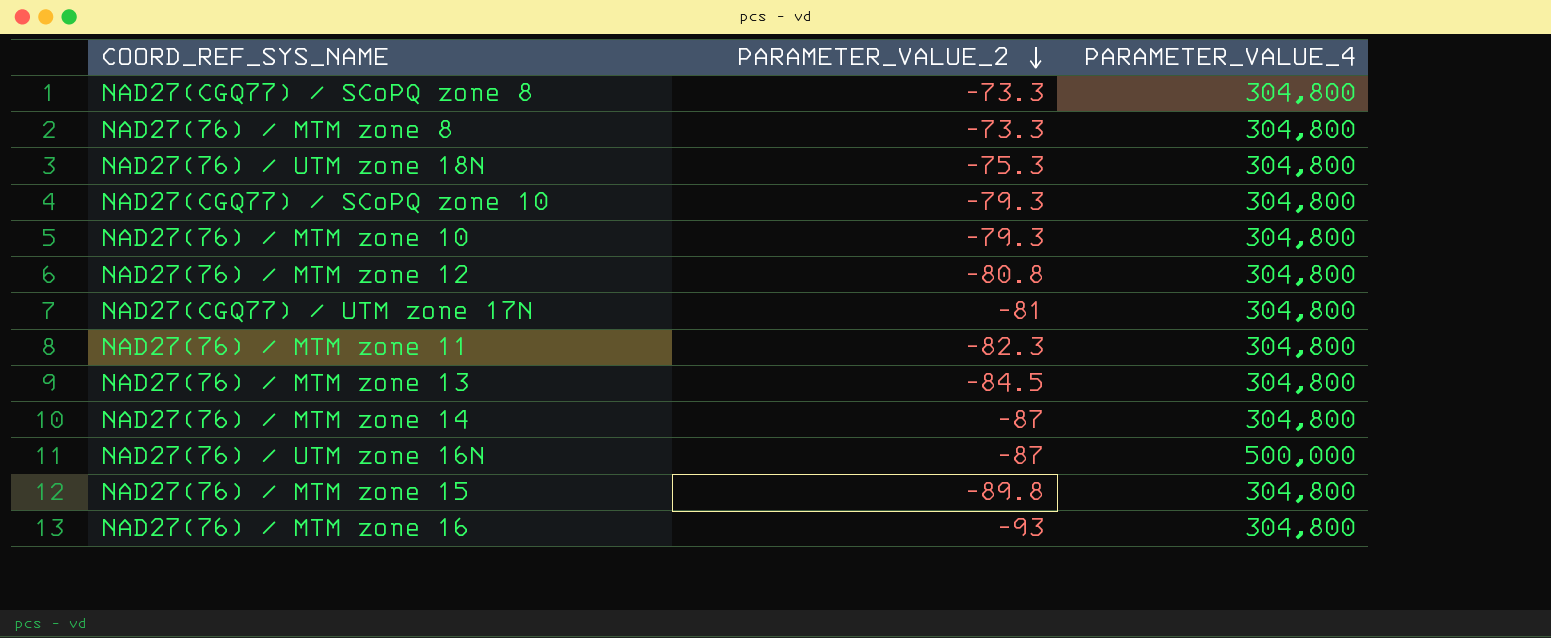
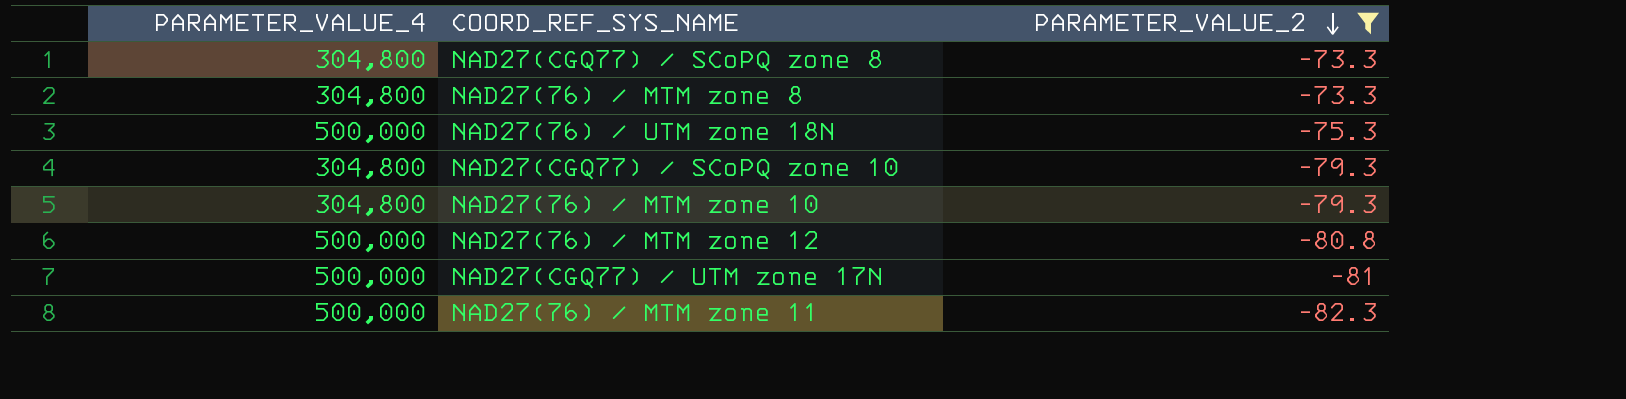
filter: none -> PARAMETER_VALUE_2 >= -82.3
column PARAMETER_VALUE_4 | position: 3 -> 1
NAD27(76) / UTM zone 18N | PARAMETER_VALUE_4: 304,800 -> 500,000
NAD27(76) / MTM zone 12 | PARAMETER_VALUE_4: 304,800 -> 500,000
NAD27(CGQ77) / UTM zone 17N | PARAMETER_VALUE_4: 304,800 -> 500,000
NAD27(76) / MTM zone 11 | PARAMETER_VALUE_4: 304,800 -> 500,000

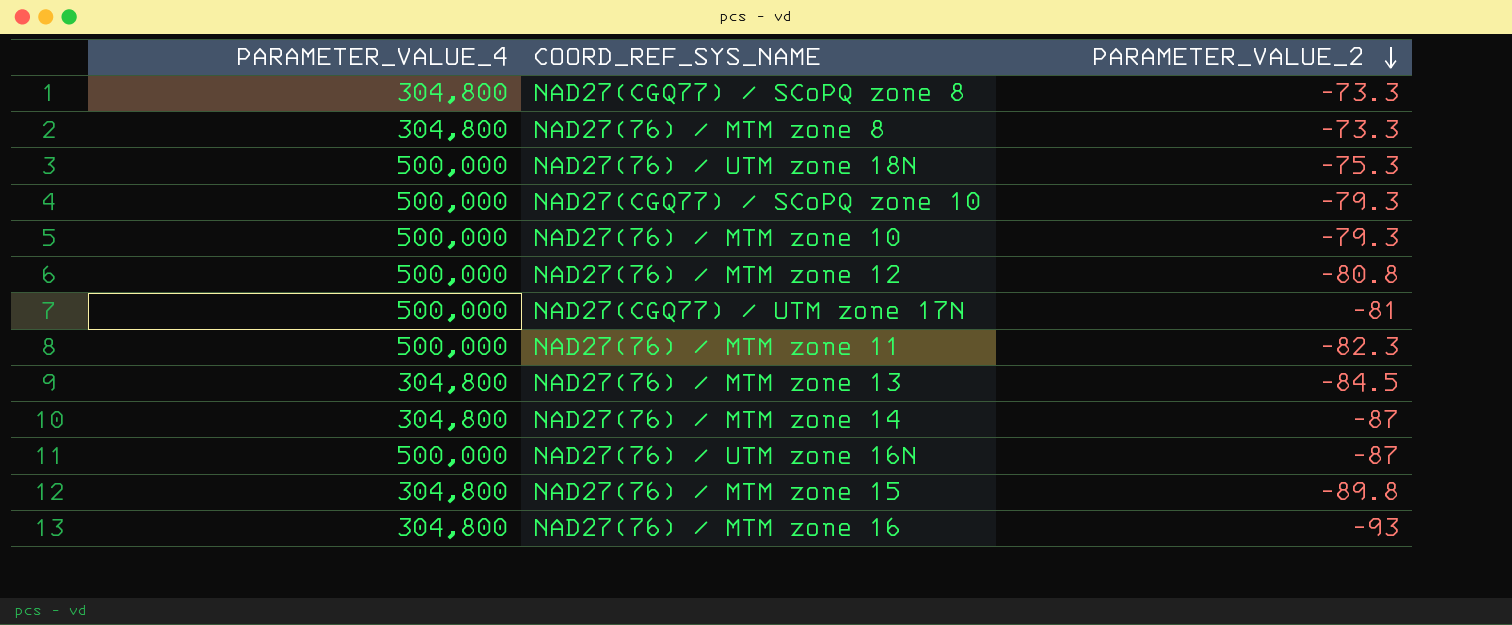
filter: PARAMETER_VALUE_2 >= -82.3 -> none
NAD27(CGQ77) / SCoPQ zone 10 | PARAMETER_VALUE_4: 304,800 -> 500,000
NAD27(76) / MTM zone 10 | PARAMETER_VALUE_4: 304,800 -> 500,000

